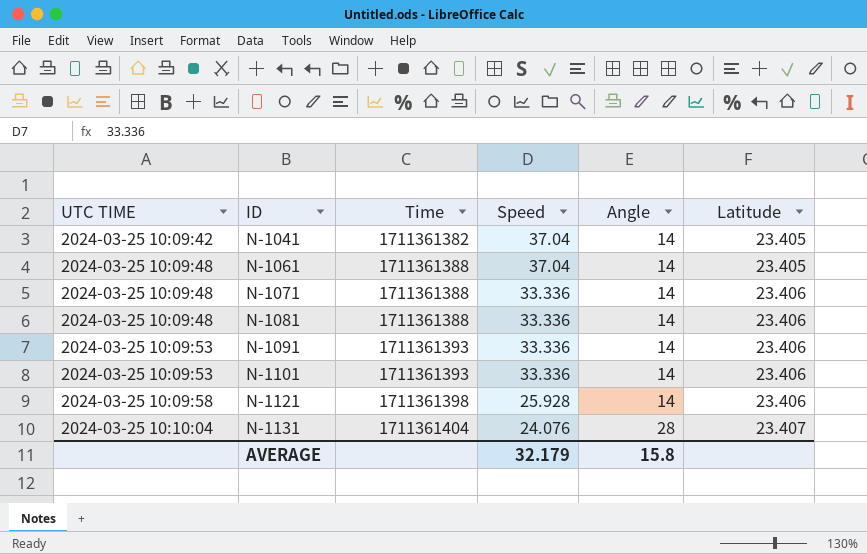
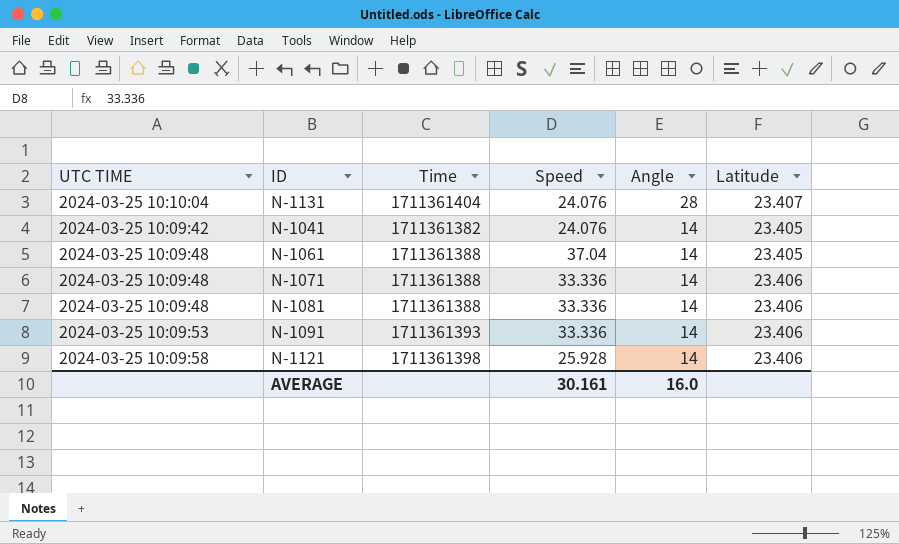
row order: UTC TIME ascending -> Angle descending
row N-1101: 2024-03-25 10:09:53 | 1711361393 | 33.336 | 14 | 23.406 -> none
N-1041 | Speed: 37.04 -> 24.076
AVERAGE | Speed: 32.179 -> 30.161
AVERAGE | Angle: 15.8 -> 16.0

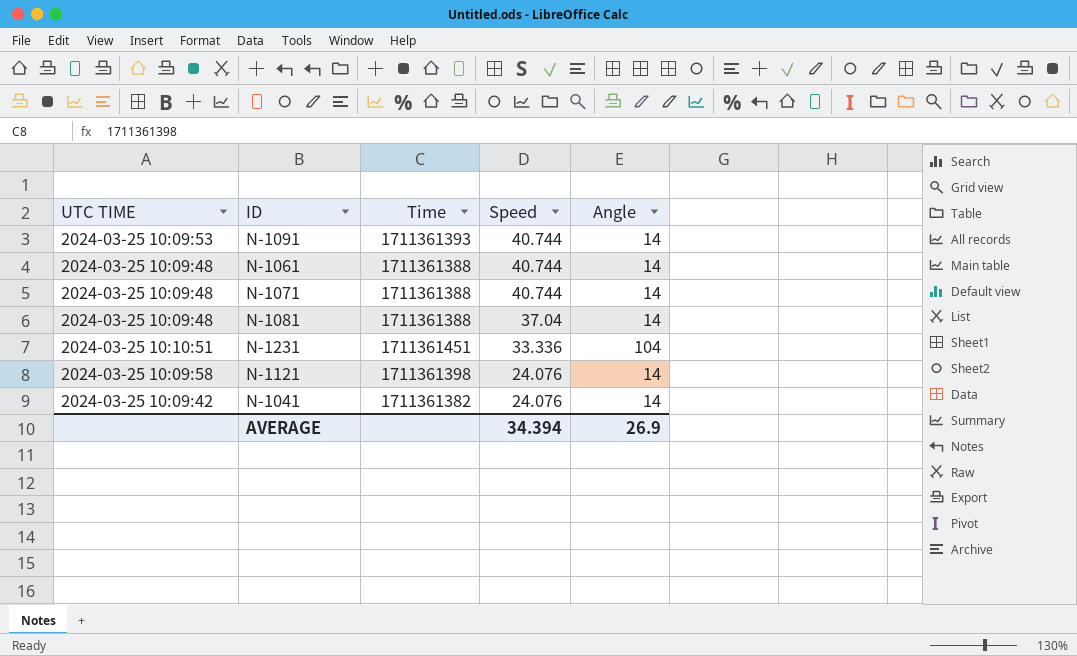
row order: Angle descending -> Speed descending
column Latitude | position: 6 -> none
row N-1131: 2024-03-25 10:10:04 | 1711361404 | 24.076 | 28 | 23.407 -> none
N-1091 | Speed: 33.336 -> 40.744
N-1061 | Speed: 37.04 -> 40.744
N-1071 | Speed: 33.336 -> 40.744
N-1081 | Speed: 33.336 -> 37.04
row N-1231: none -> 2024-03-25 10:10:51 | 1711361451 | 33.336 | 104
N-1121 | Speed: 25.928 -> 24.076
AVERAGE | Speed: 30.161 -> 34.394
AVERAGE | Angle: 16.0 -> 26.9

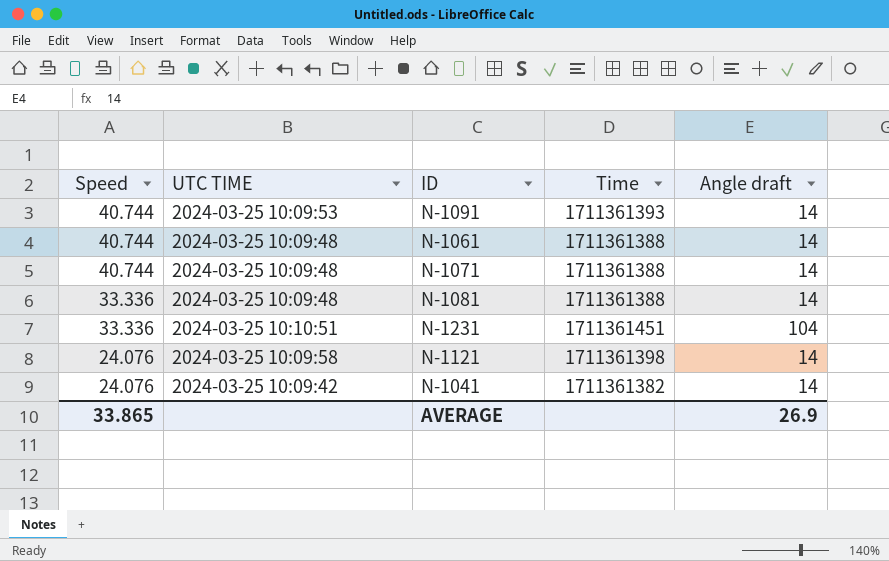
column Speed | position: 4 -> 1
column name: Angle -> Angle draft
N-1081 | Speed: 37.04 -> 33.336
AVERAGE | Speed: 34.394 -> 33.865

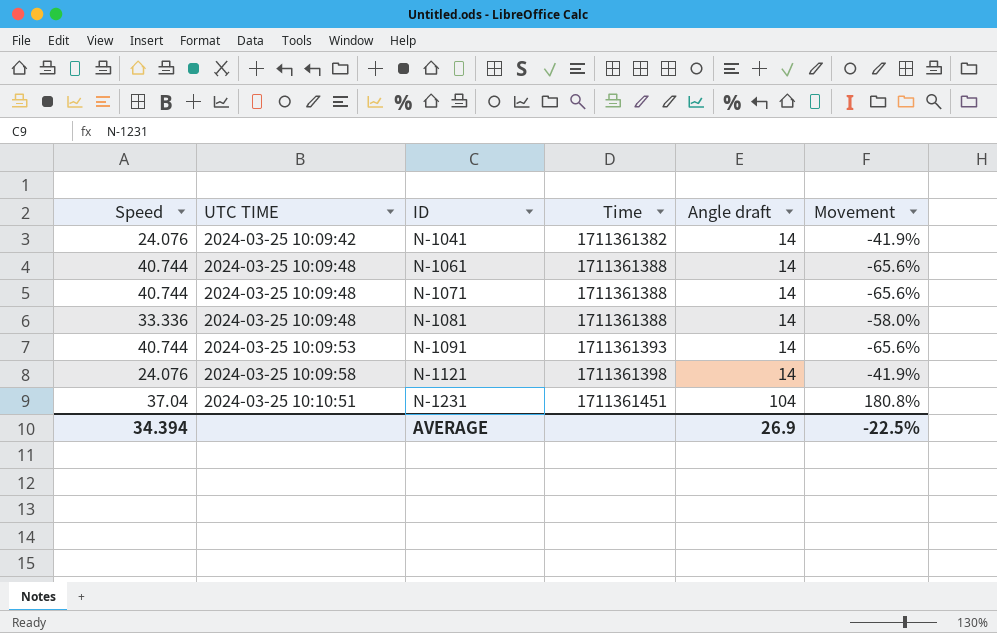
row order: Speed descending -> UTC TIME ascending
column Movement | formula: none -> ([Angle draft] - [Speed]) / [Speed]
N-1231 | Speed: 33.336 -> 37.04
AVERAGE | Speed: 33.865 -> 34.394

